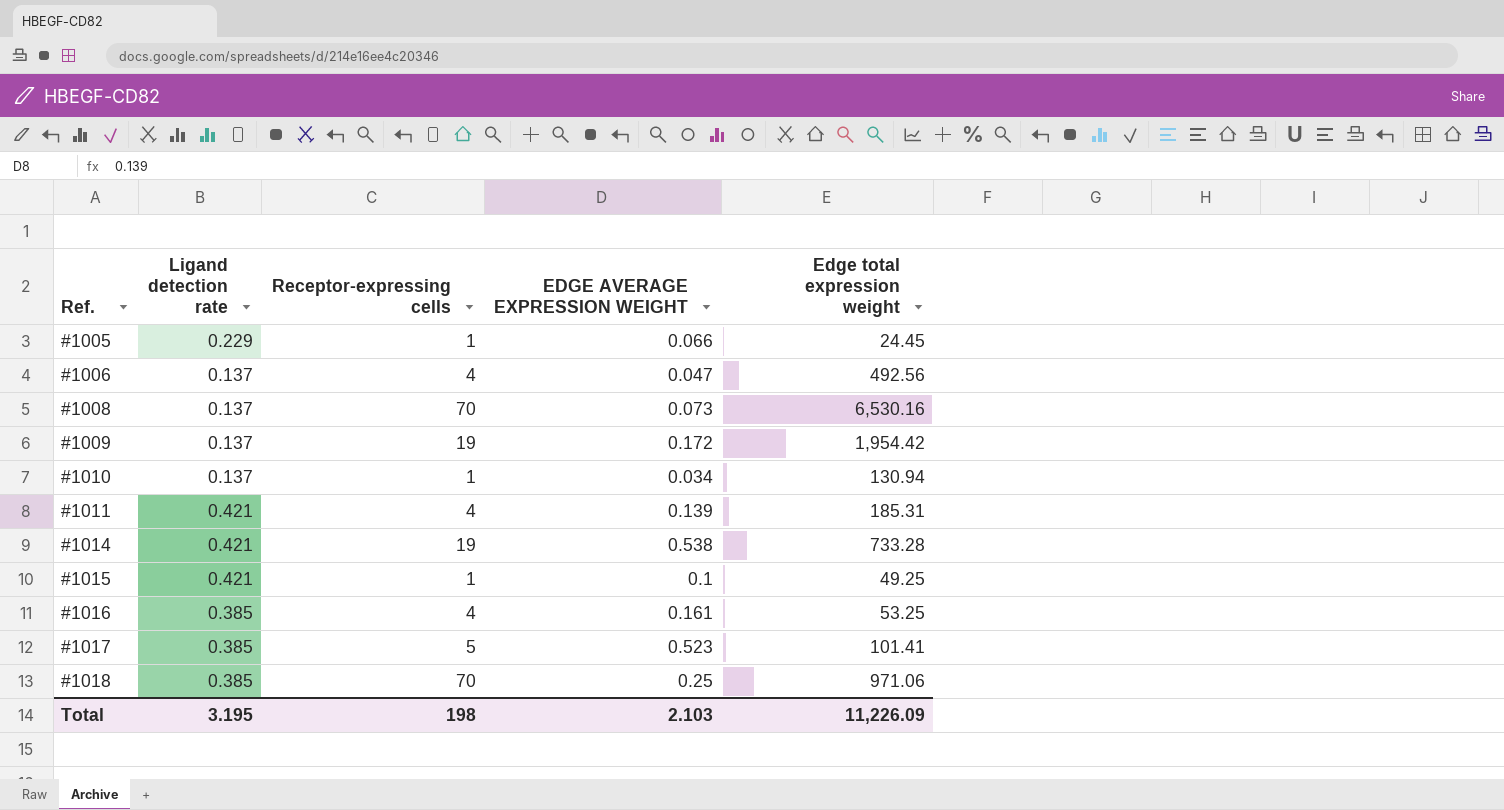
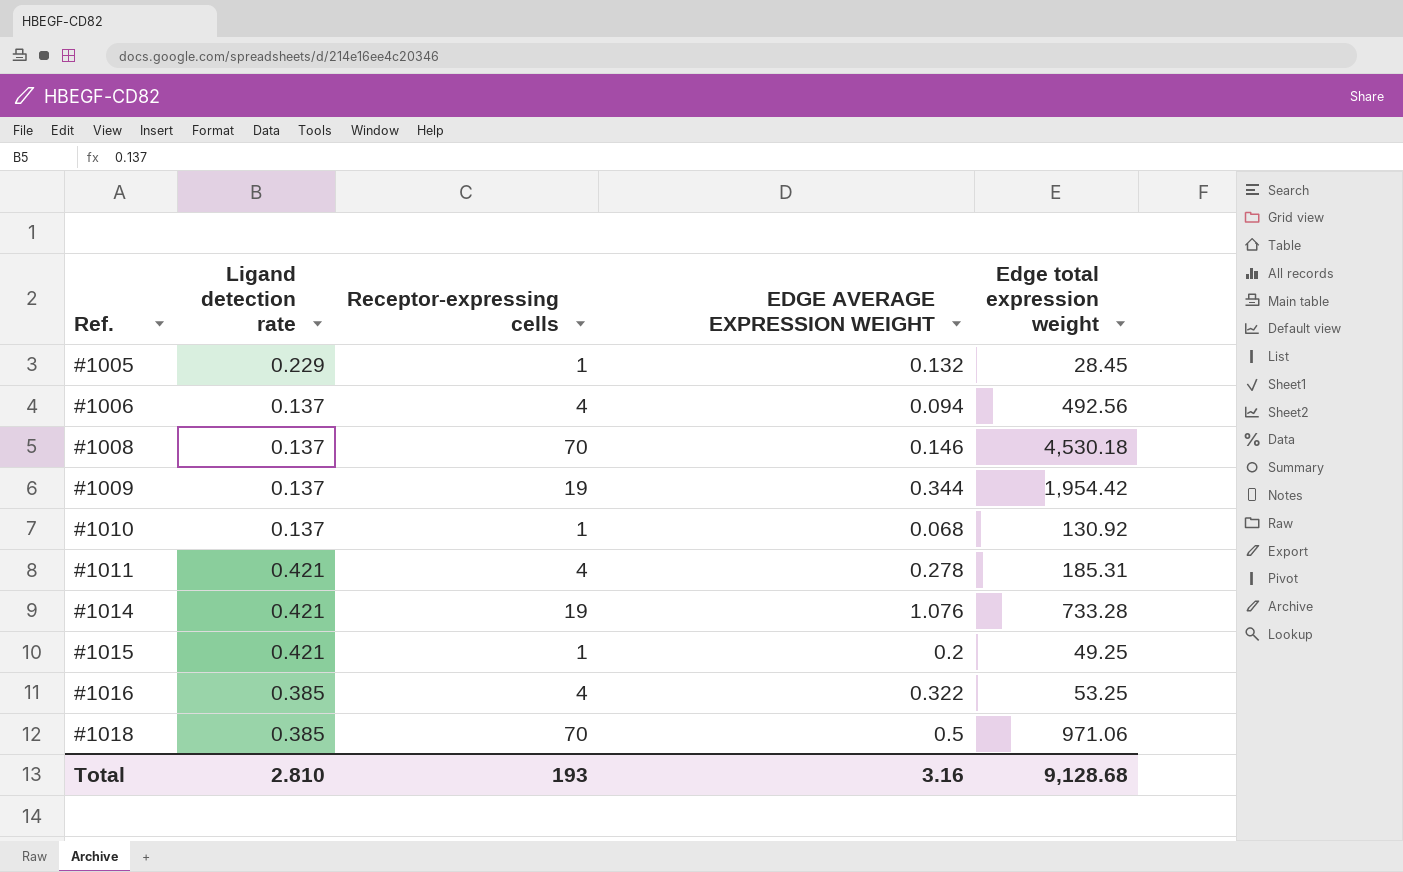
row #1017: 0.385 | 5 | 0.523 | 101.41 -> none
#1005 | EDGE AVERAGE EXPRESSION WEIGHT: 0.066 -> 0.132
#1005 | Edge total expression weight: 24.45 -> 28.45
#1006 | EDGE AVERAGE EXPRESSION WEIGHT: 0.047 -> 0.094
#1008 | EDGE AVERAGE EXPRESSION WEIGHT: 0.073 -> 0.146
#1008 | Edge total expression weight: 6,530.16 -> 4,530.18
#1009 | EDGE AVERAGE EXPRESSION WEIGHT: 0.172 -> 0.344
#1010 | EDGE AVERAGE EXPRESSION WEIGHT: 0.034 -> 0.068
#1010 | Edge total expression weight: 130.94 -> 130.92
#1011 | EDGE AVERAGE EXPRESSION WEIGHT: 0.139 -> 0.278
#1014 | EDGE AVERAGE EXPRESSION WEIGHT: 0.538 -> 1.076
#1015 | EDGE AVERAGE EXPRESSION WEIGHT: 0.1 -> 0.2
#1016 | EDGE AVERAGE EXPRESSION WEIGHT: 0.161 -> 0.322
#1018 | EDGE AVERAGE EXPRESSION WEIGHT: 0.25 -> 0.5
Total | Ligand detection rate: 3.195 -> 2.810
Total | Receptor-expressing cells: 198 -> 193
Total | EDGE AVERAGE EXPRESSION WEIGHT: 2.103 -> 3.16
Total | Edge total expression weight: 11,226.09 -> 9,128.68

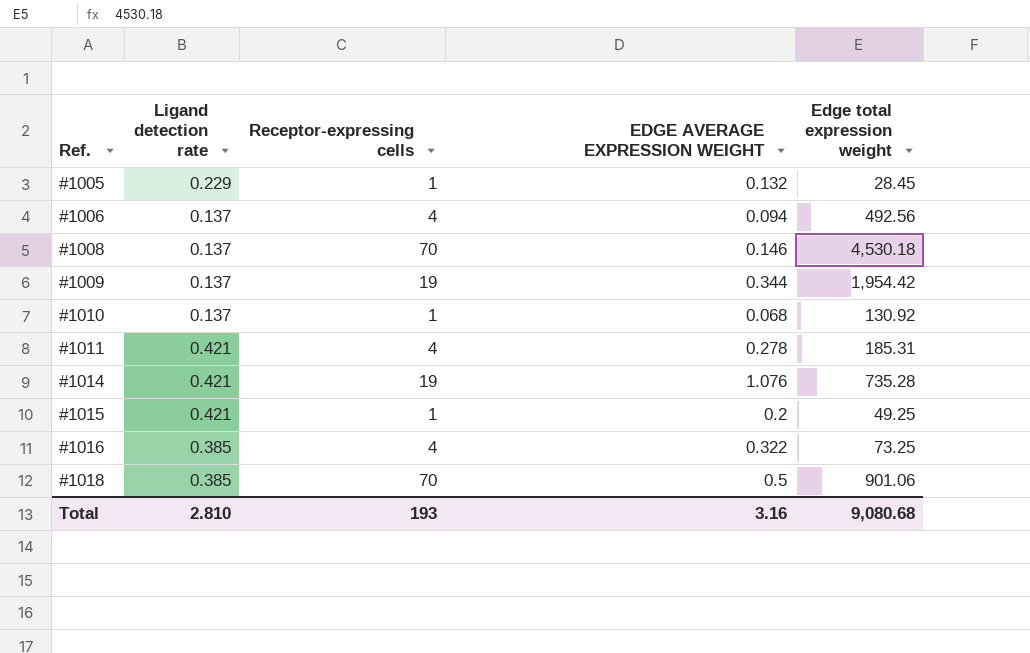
#1014 | Edge total expression weight: 733.28 -> 735.28
#1016 | Edge total expression weight: 53.25 -> 73.25
#1018 | Edge total expression weight: 971.06 -> 901.06
Total | Edge total expression weight: 9,128.68 -> 9,080.68

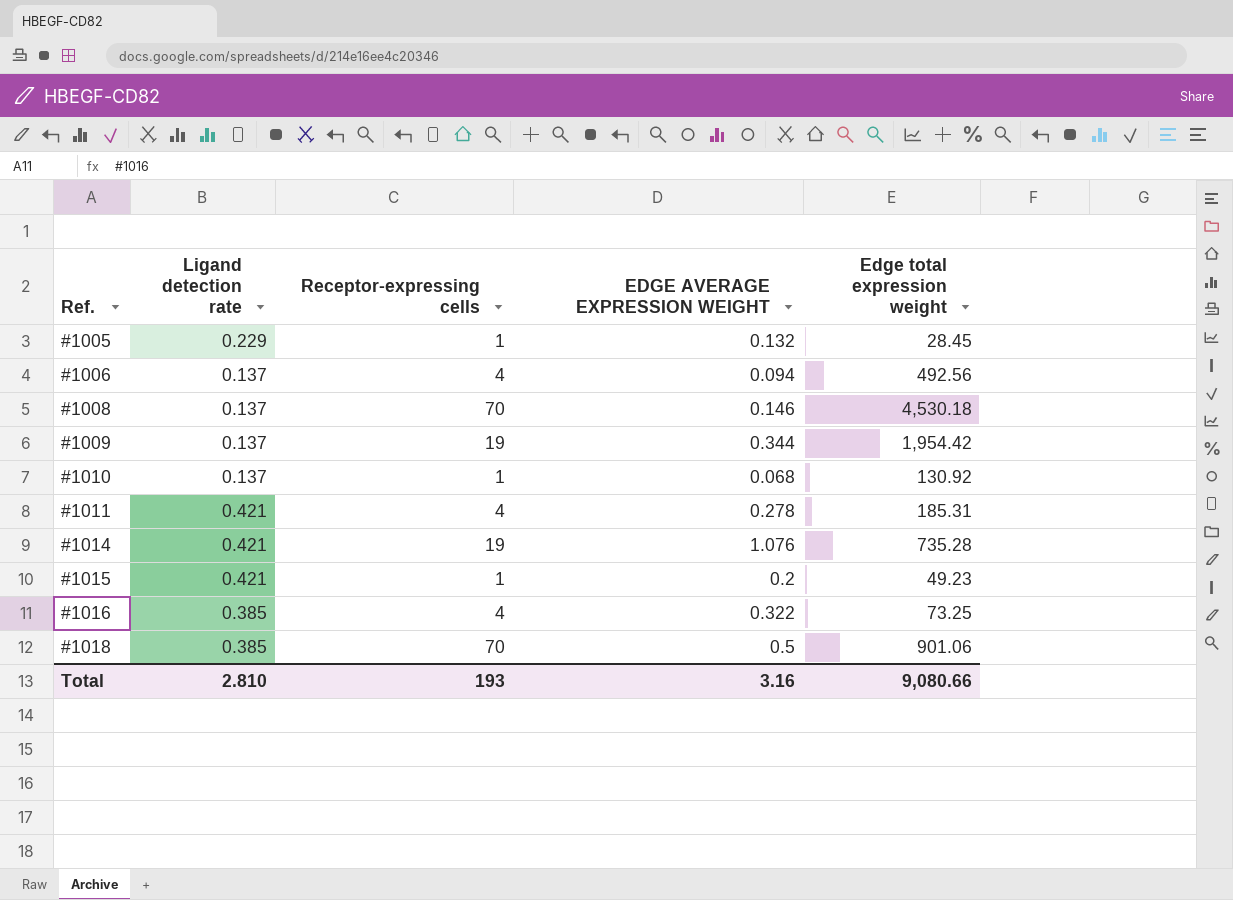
#1015 | Edge total expression weight: 49.25 -> 49.23
Total | Edge total expression weight: 9,080.68 -> 9,080.66

